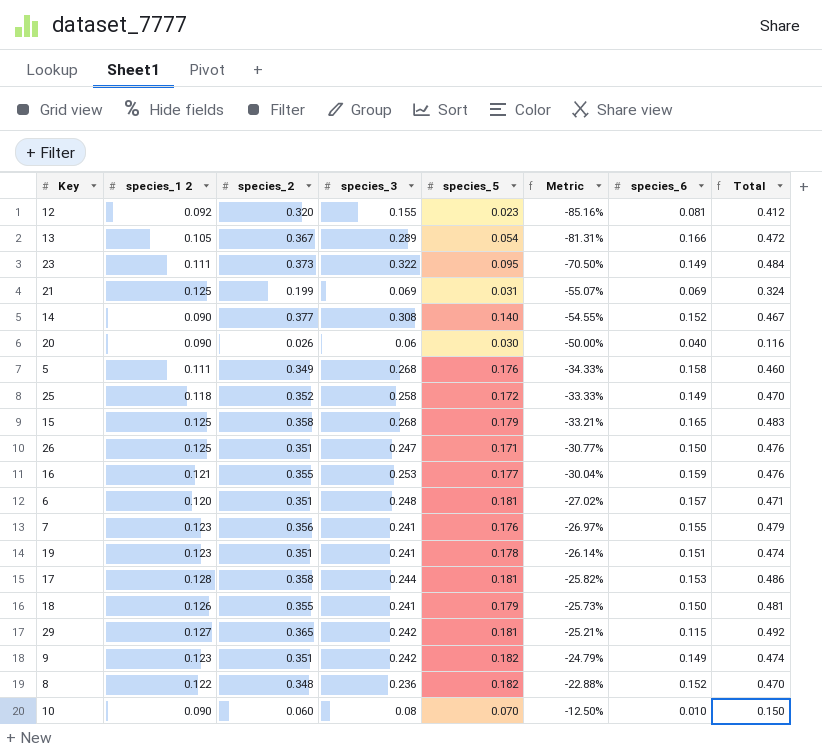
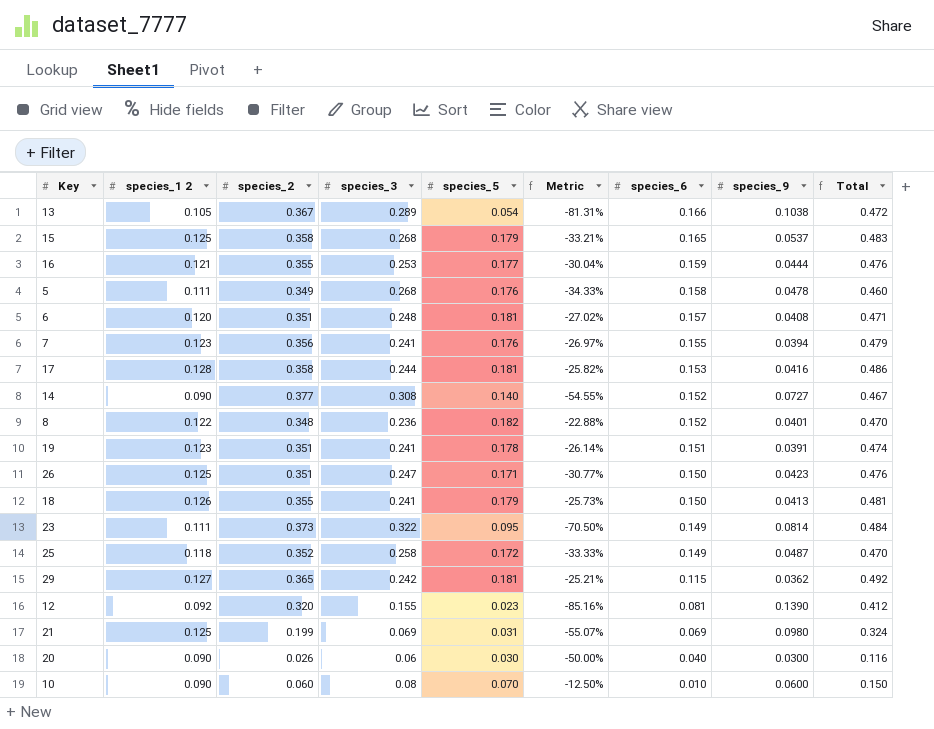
row order: Metric ascending -> species_6 descending
column species_9 | position: none -> 8
row 9: 0.123 | 0.351 | 0.242 | 0.182 | -24.79% | 0.149 | 0.474 -> none

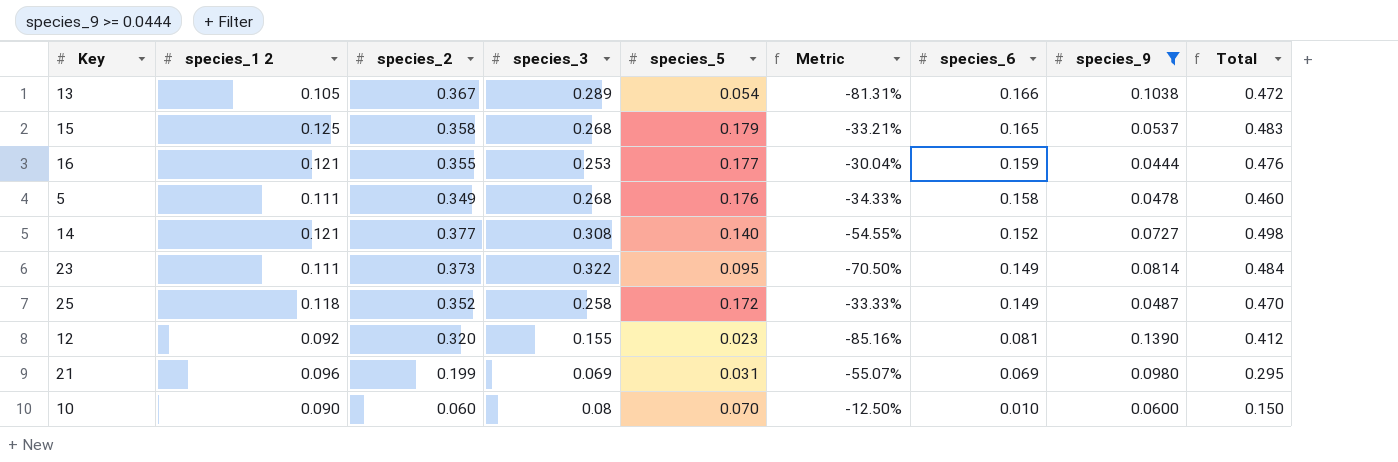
filter: none -> species_9 >= 0.0444
14 | species_1 2: 0.090 -> 0.121
14 | Total: 0.467 -> 0.498
21 | species_1 2: 0.125 -> 0.096
21 | Total: 0.324 -> 0.295

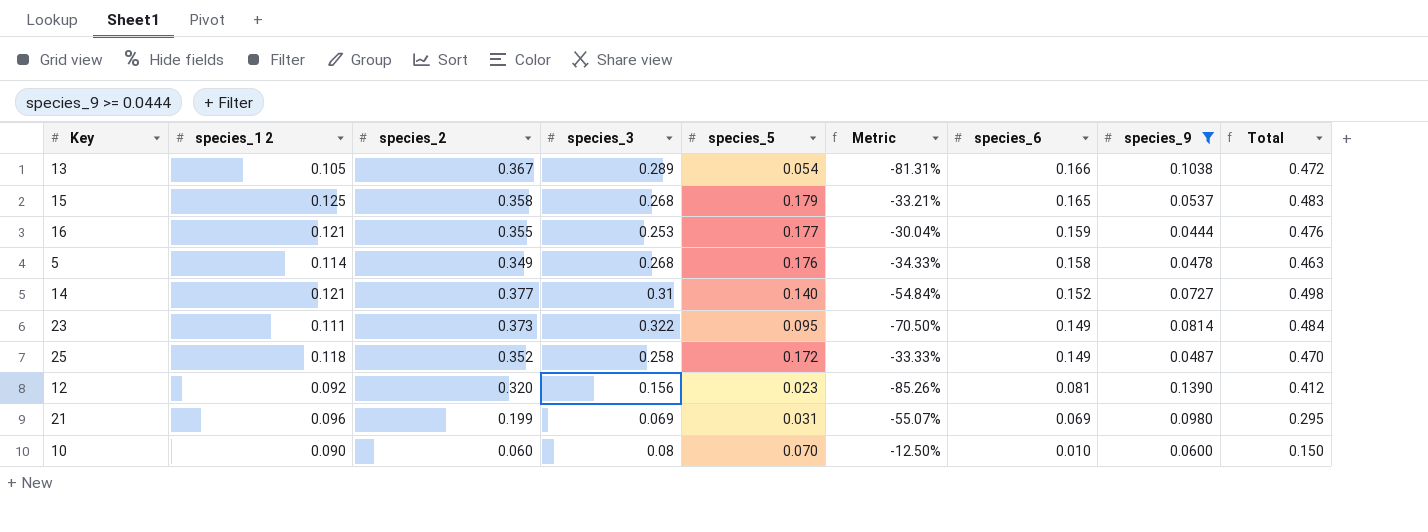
5 | species_1 2: 0.111 -> 0.114
5 | Total: 0.460 -> 0.463
14 | species_3: 0.308 -> 0.31
14 | Metric: -54.55% -> -54.84%
12 | species_3: 0.155 -> 0.156
12 | Metric: -85.16% -> -85.26%

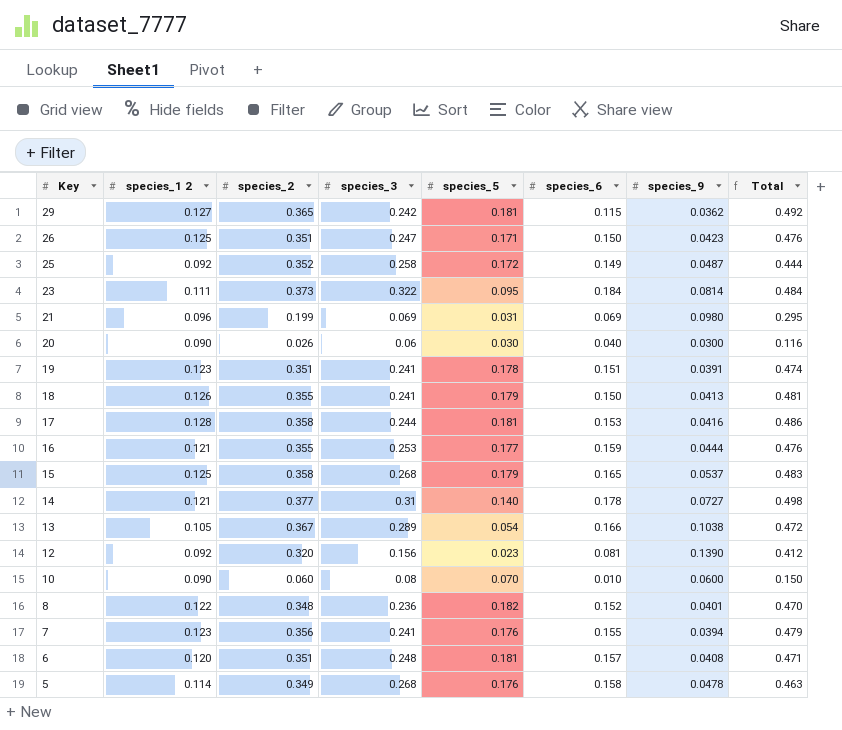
filter: species_9 >= 0.0444 -> none
row order: species_6 descending -> Key descending
column Metric | formula: ([species_5] - [species_3]) / [species_3] -> none
25 | species_1 2: 0.118 -> 0.092
25 | Total: 0.470 -> 0.444
23 | species_6: 0.149 -> 0.184
14 | species_6: 0.152 -> 0.178

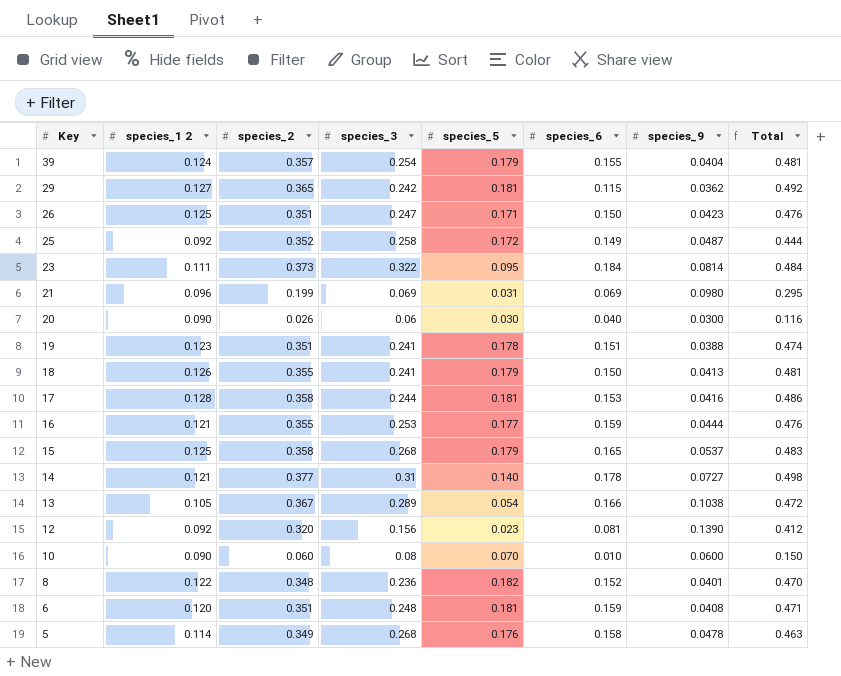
row 7: 0.123 | 0.356 | 0.241 | 0.176 | 0.155 | 0.0394 | 0.479 -> none
row 39: none -> 0.124 | 0.357 | 0.254 | 0.179 | 0.155 | 0.0404 | 0.481
19 | species_9: 0.0391 -> 0.0388
6 | species_6: 0.157 -> 0.159

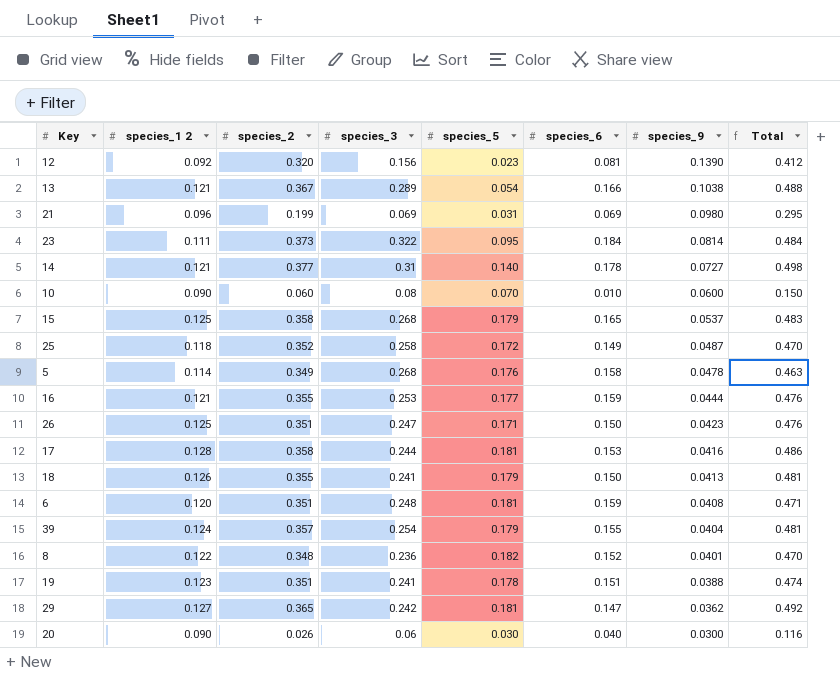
row order: Key descending -> species_9 descending
13 | species_1 2: 0.105 -> 0.121
13 | Total: 0.472 -> 0.488
25 | species_1 2: 0.092 -> 0.118
25 | Total: 0.444 -> 0.470
29 | species_6: 0.115 -> 0.147

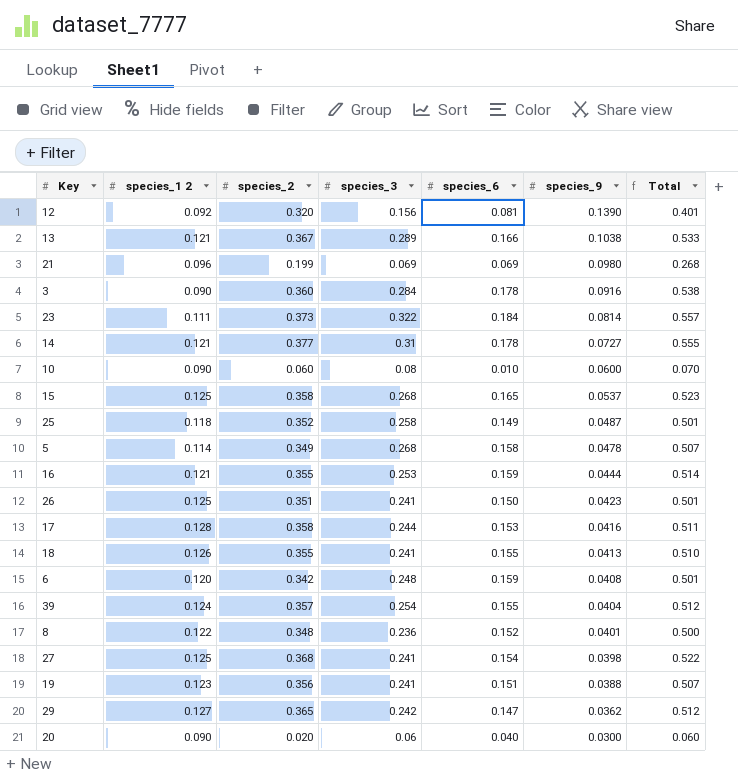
column species_5 | position: 5 -> none
column Total | formula: [species_1 2] + [species_2] -> [species_2] + [species_6]
row 3: none -> 0.090 | 0.360 | 0.284 | 0.178 | 0.0916 | 0.538
26 | species_3: 0.247 -> 0.241
18 | species_6: 0.150 -> 0.155
6 | species_2: 0.351 -> 0.342
row 27: none -> 0.125 | 0.368 | 0.241 | 0.154 | 0.0398 | 0.522
19 | species_2: 0.351 -> 0.356
20 | species_2: 0.026 -> 0.020

